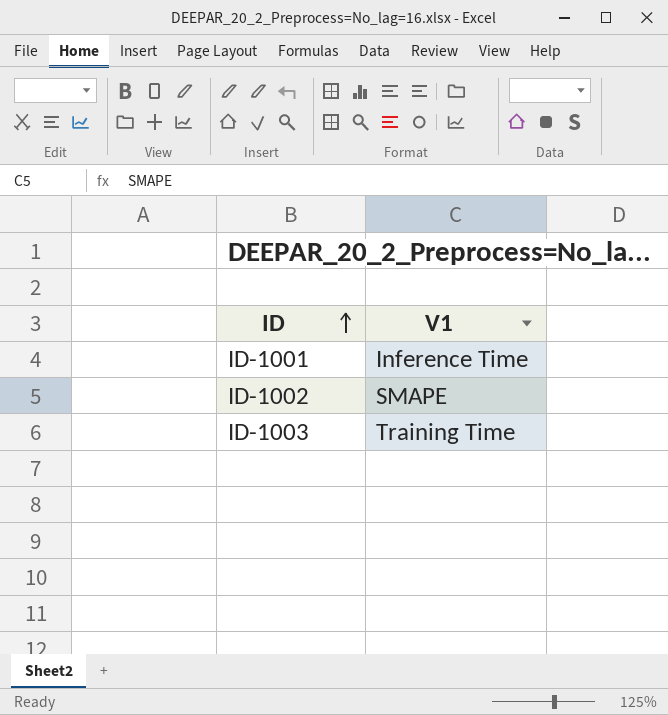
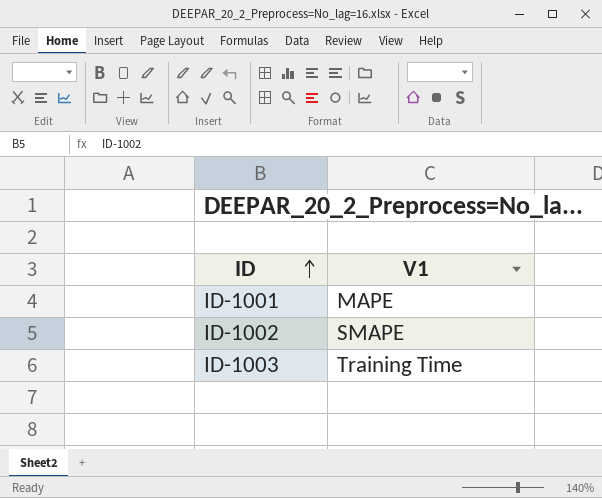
ID-1001 | V1: Inference Time -> MAPE

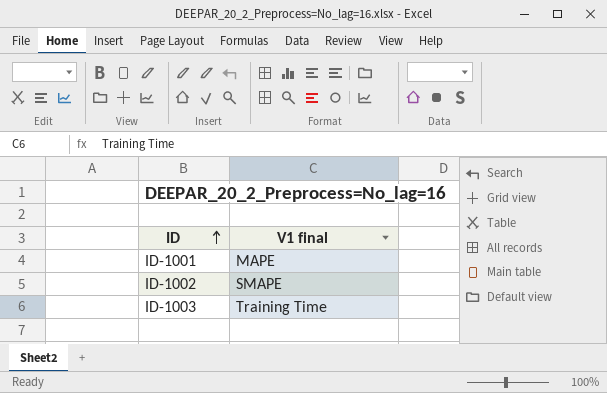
column name: V1 -> V1 final

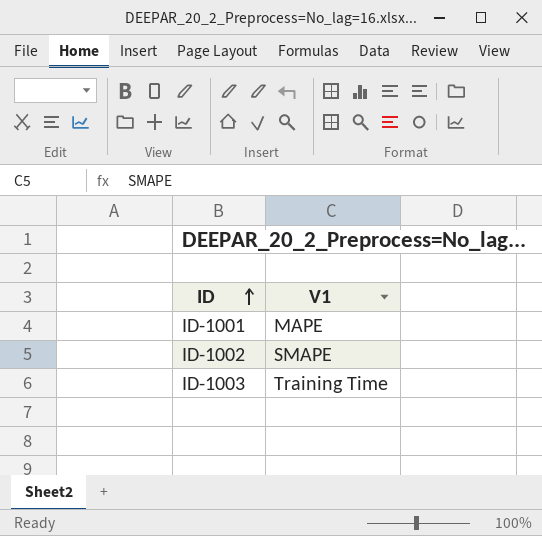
column name: V1 final -> V1

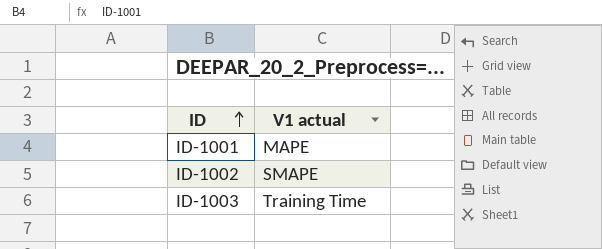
column name: V1 -> V1 actual

